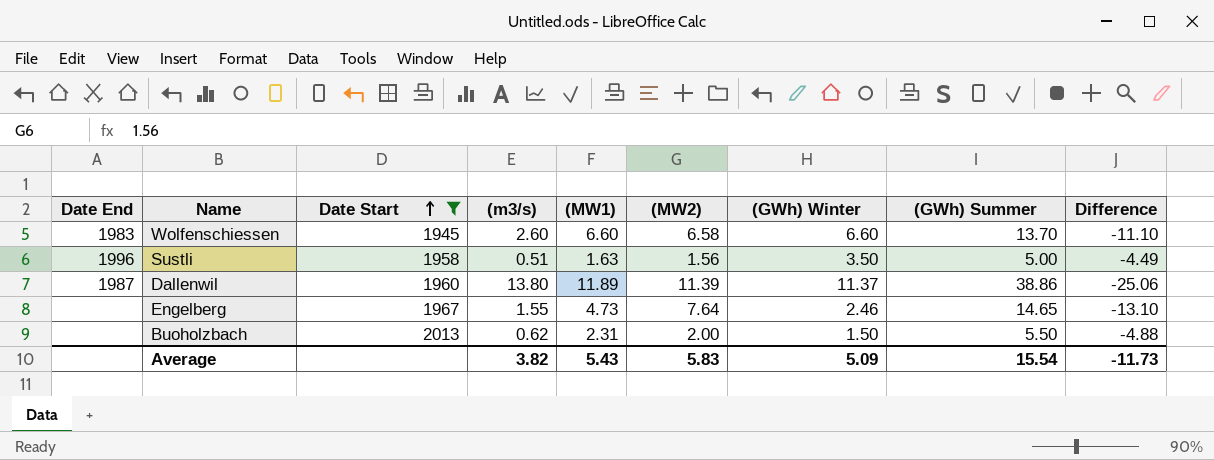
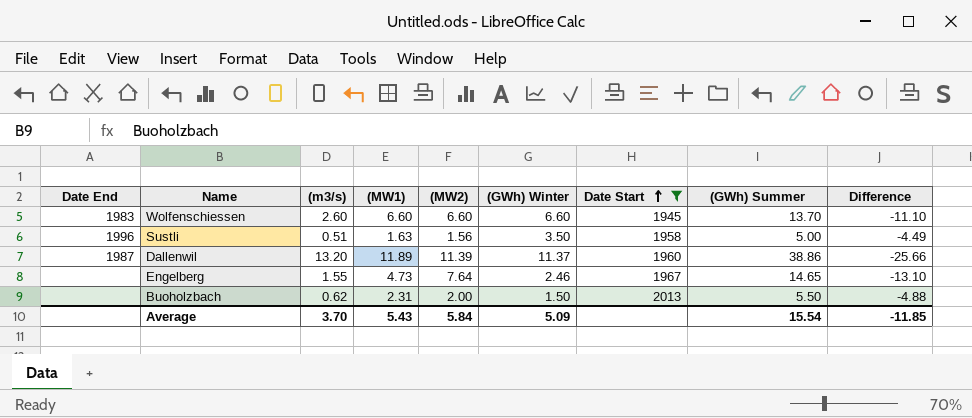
column Date Start | position: 3 -> 7
Wolfenschiessen | (MW2): 6.58 -> 6.60
Dallenwil | (m3/s): 13.80 -> 13.20
Dallenwil | Difference: -25.06 -> -25.66
Average | (m3/s): 3.82 -> 3.70
Average | (MW2): 5.83 -> 5.84
Average | Difference: -11.73 -> -11.85

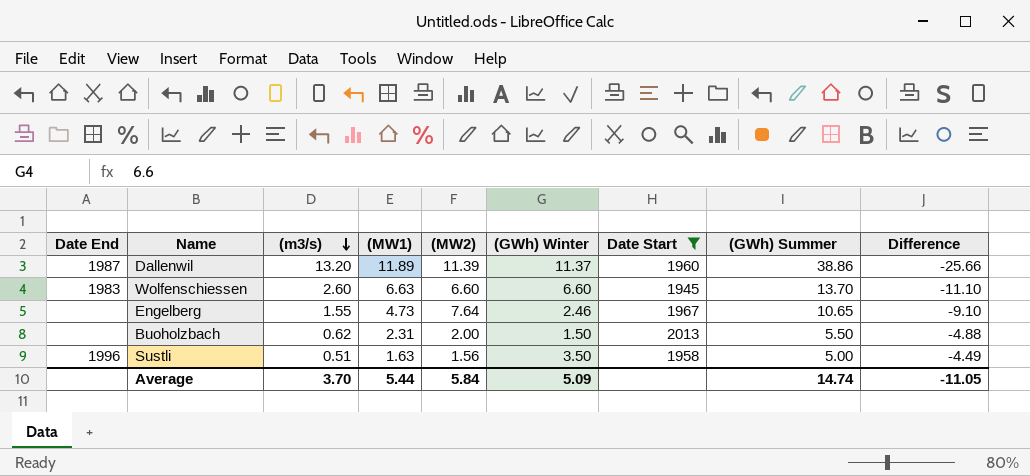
row order: Date Start ascending -> (m3/s) descending
Wolfenschiessen | (MW1): 6.60 -> 6.63
Engelberg | (GWh) Summer: 14.65 -> 10.65
Engelberg | Difference: -13.10 -> -9.10
Average | (MW1): 5.43 -> 5.44
Average | (GWh) Summer: 15.54 -> 14.74
Average | Difference: -11.85 -> -11.05

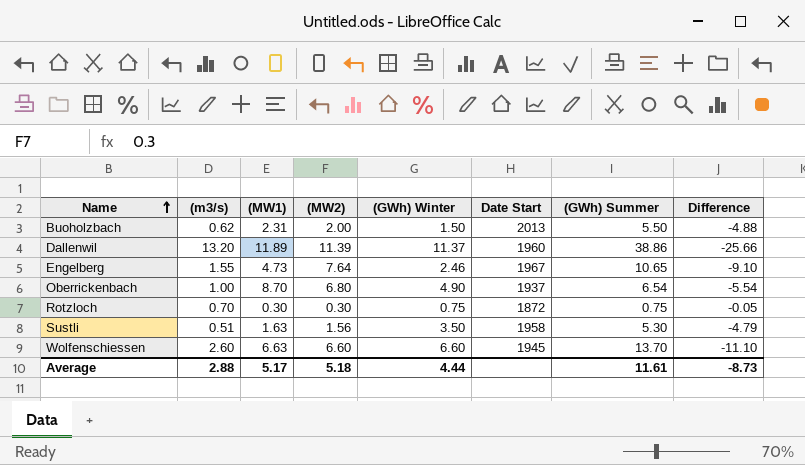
filter: Date Start >= 1945 -> none
row order: (m3/s) descending -> Name ascending
column Date End | position: 1 -> none
Sustli | (GWh) Summer: 5.00 -> 5.30
Sustli | Difference: -4.49 -> -4.79
Average | (m3/s): 3.70 -> 2.88
Average | (MW1): 5.44 -> 5.17
Average | (MW2): 5.84 -> 5.18
Average | (GWh) Winter: 5.09 -> 4.44
Average | (GWh) Summer: 14.74 -> 11.61
Average | Difference: -11.05 -> -8.73

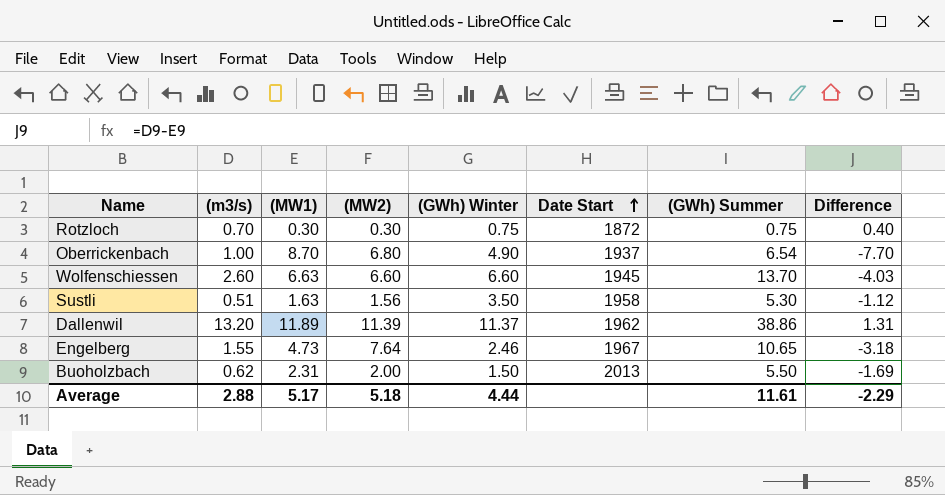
row order: Name ascending -> Date Start ascending
column Difference | formula: [(m3/s)] - [(GWh) Summer] -> [(m3/s)] - [(MW1)]
Dallenwil | Date Start: 1960 -> 1962
Average | Difference: -8.73 -> -2.29

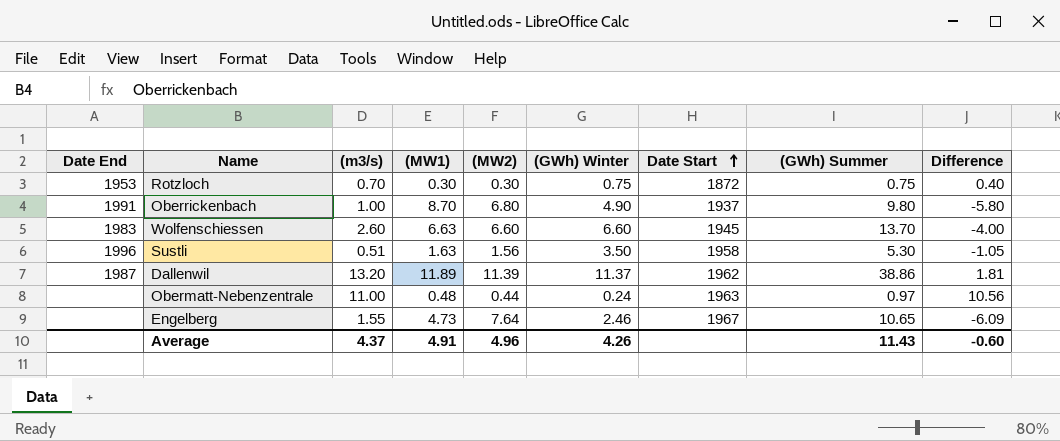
column Date End | position: none -> 1
column Difference | formula: [(m3/s)] - [(MW1)] -> [(m3/s)] - [(MW2)]
row Buoholzbach: 0.62 | 2.31 | 2.00 | 1.50 | 2013 | 5.50 | -1.69 -> none
Oberrickenbach | (GWh) Summer: 6.54 -> 9.80
row Obermatt-Nebenzentrale: none -> none | 11.00 | 0.48 | 0.44 | 0.24 | 1963 | 0.97 | 10.56
Average | (m3/s): 2.88 -> 4.37
Average | (MW1): 5.17 -> 4.91
Average | (MW2): 5.18 -> 4.96
Average | (GWh) Winter: 4.44 -> 4.26
Average | (GWh) Summer: 11.61 -> 11.43
Average | Difference: -2.29 -> -0.60

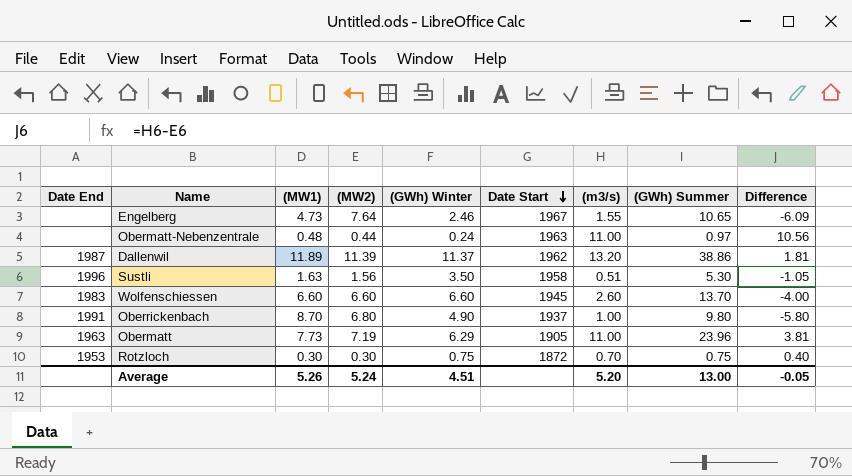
row order: Date Start ascending -> Date Start descending
column (m3/s) | position: 3 -> 7
Wolfenschiessen | (MW1): 6.63 -> 6.60
row Obermatt: none -> 1963 | 7.73 | 7.19 | 6.29 | 1905 | 11.00 | 23.96 | 3.81
Average | (MW1): 4.91 -> 5.26
Average | (MW2): 4.96 -> 5.24
Average | (GWh) Winter: 4.26 -> 4.51
Average | (m3/s): 4.37 -> 5.20
Average | (GWh) Summer: 11.43 -> 13.00
Average | Difference: -0.60 -> -0.05

